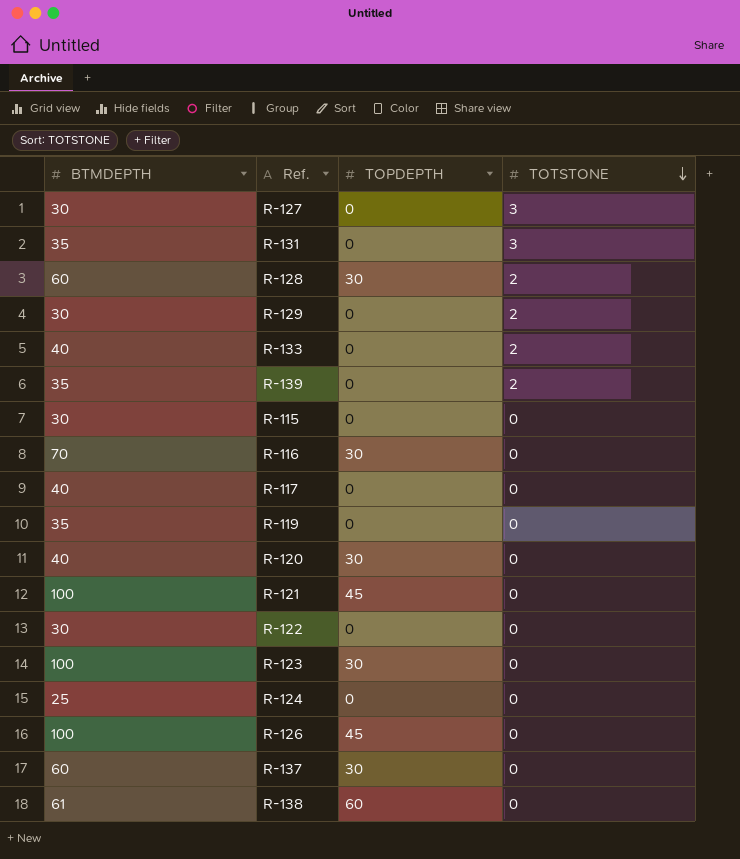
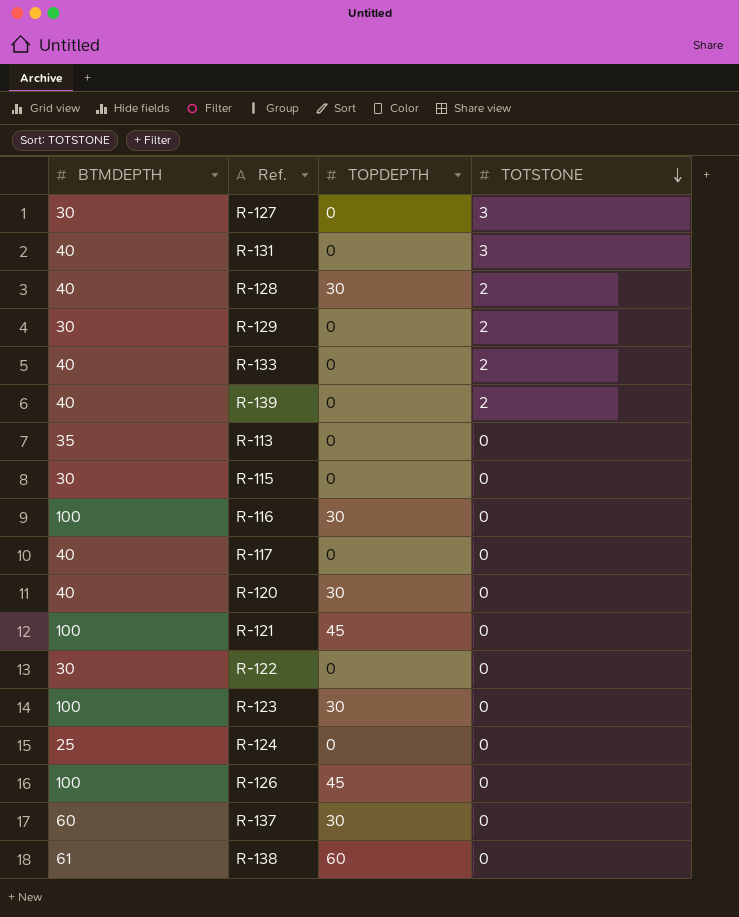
row R-119: 35 | 0 | 0 -> none
R-131 | BTMDEPTH: 35 -> 40
R-128 | BTMDEPTH: 60 -> 40
R-139 | BTMDEPTH: 35 -> 40
row R-113: none -> 35 | 0 | 0
R-116 | BTMDEPTH: 70 -> 100

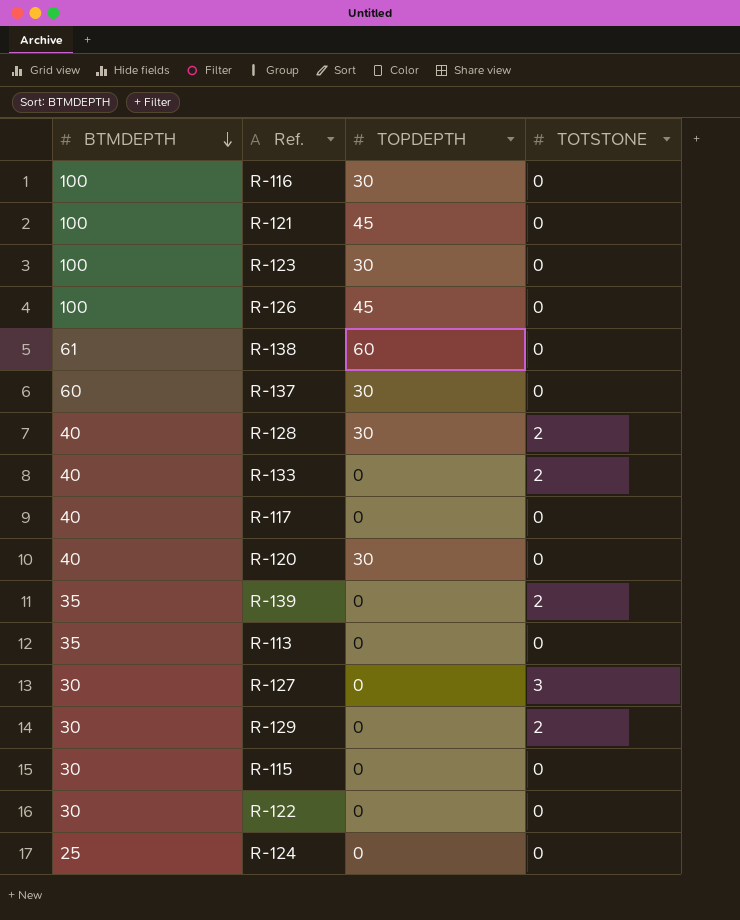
row order: TOTSTONE descending -> BTMDEPTH descending
row R-131: 40 | 0 | 3 -> none
R-139 | BTMDEPTH: 40 -> 35

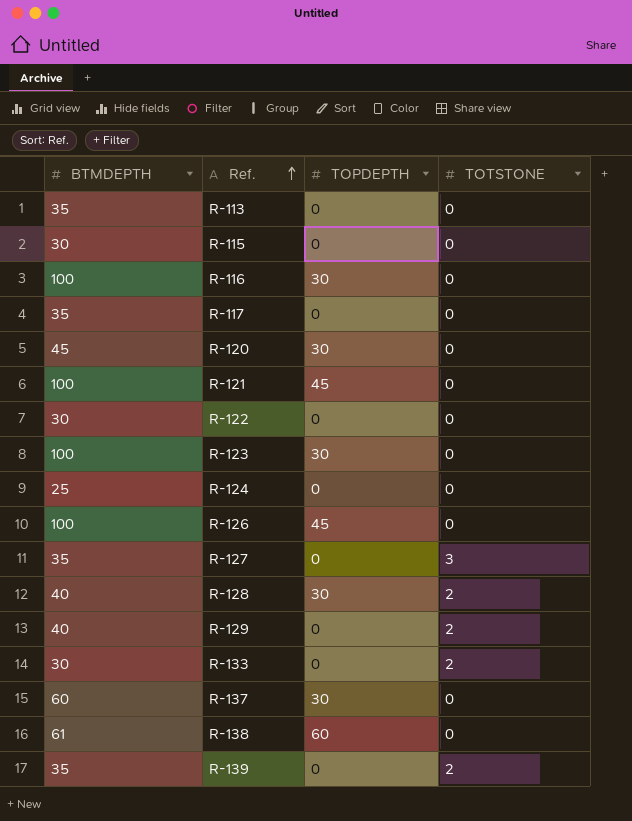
row order: BTMDEPTH descending -> Ref. ascending
R-117 | BTMDEPTH: 40 -> 35
R-120 | BTMDEPTH: 40 -> 45
R-127 | BTMDEPTH: 30 -> 35
R-129 | BTMDEPTH: 30 -> 40
R-133 | BTMDEPTH: 40 -> 30

